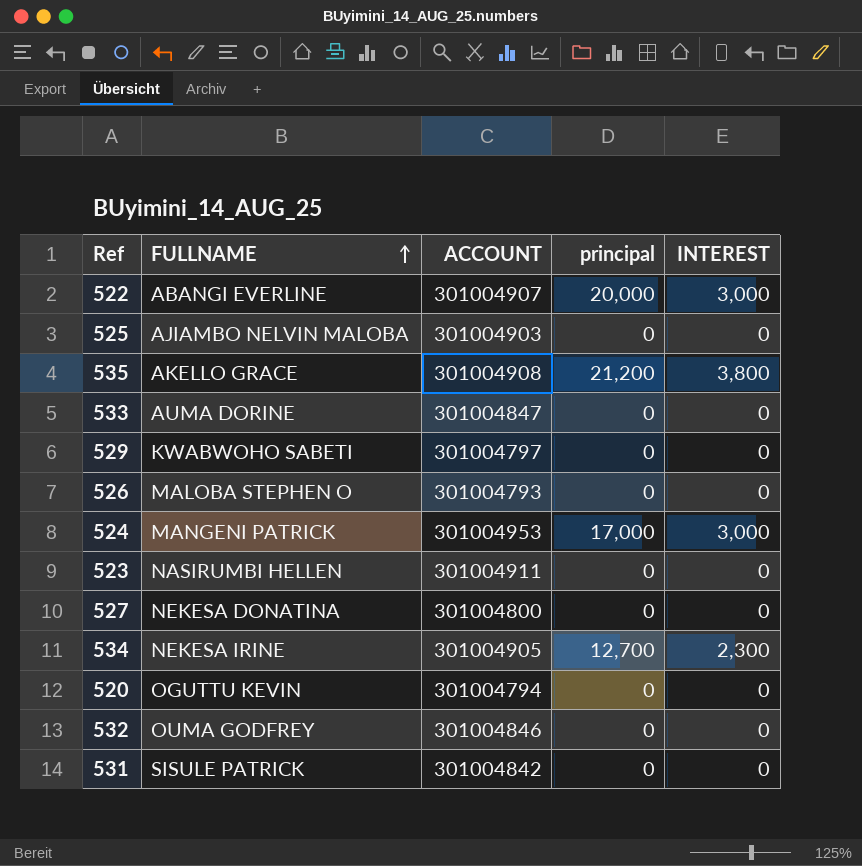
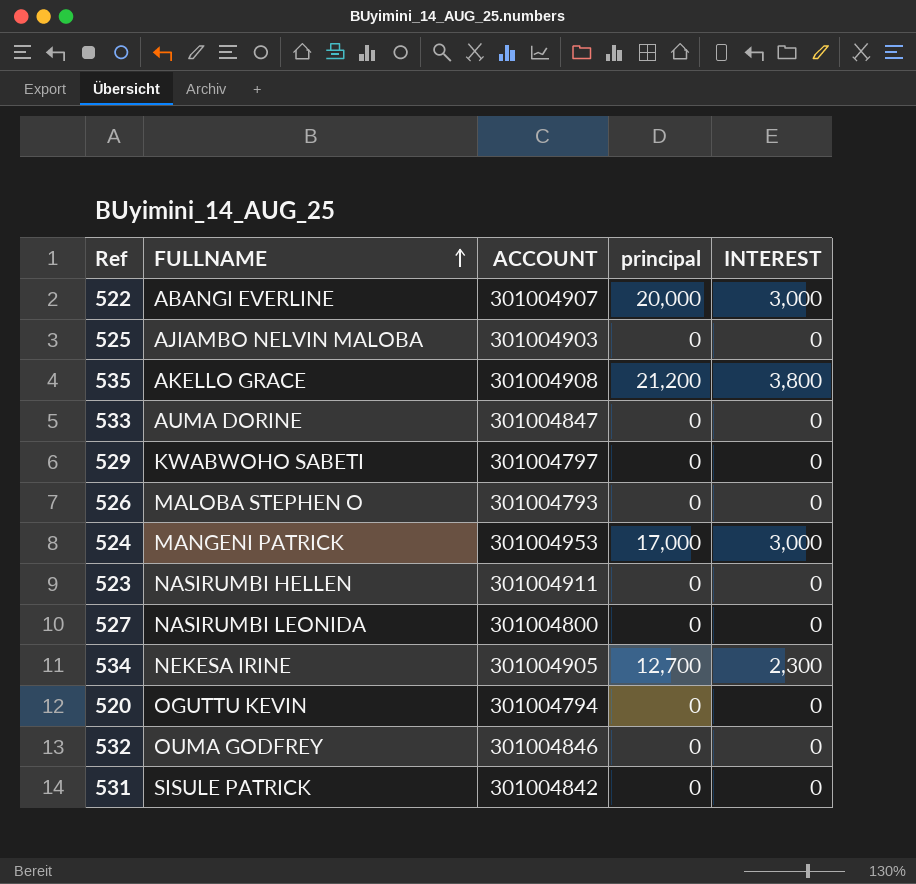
527 | FULLNAME: NEKESA DONATINA -> NASIRUMBI LEONIDA

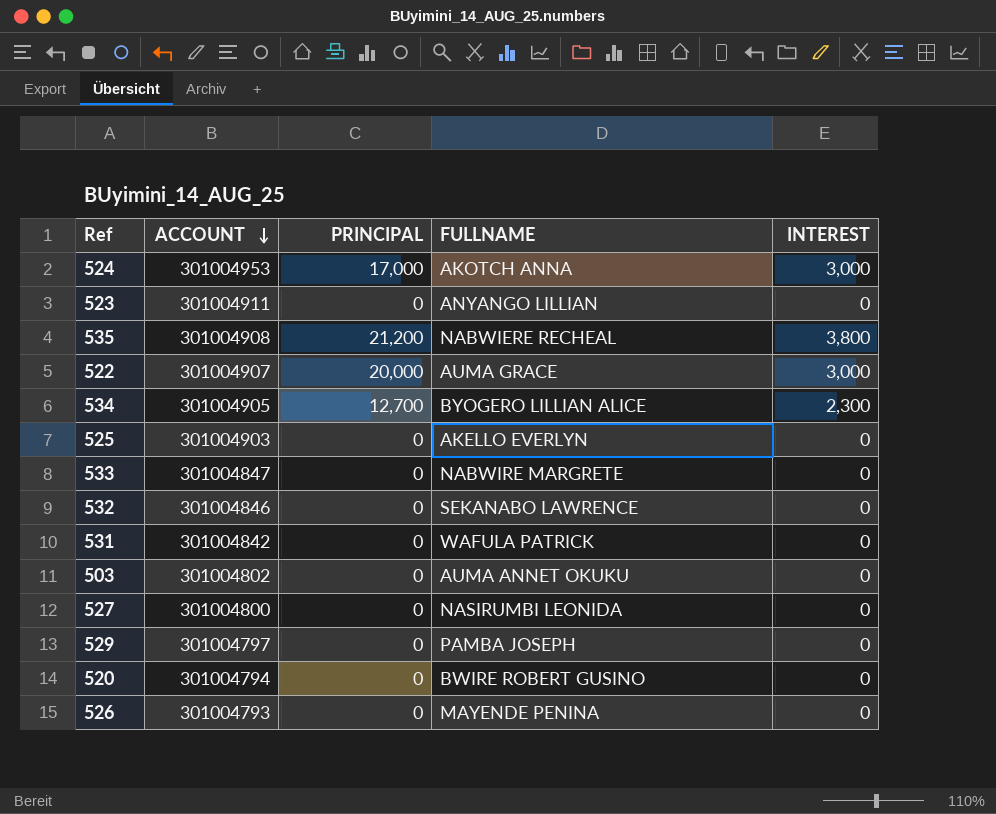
row order: FULLNAME ascending -> ACCOUNT descending
column name: principal -> PRINCIPAL
column FULLNAME | position: 2 -> 4
524 | FULLNAME: MANGENI PATRICK -> AKOTCH ANNA
523 | FULLNAME: NASIRUMBI HELLEN -> ANYANGO LILLIAN
535 | FULLNAME: AKELLO GRACE -> NABWIERE RECHEAL
522 | FULLNAME: ABANGI EVERLINE -> AUMA GRACE
534 | FULLNAME: NEKESA IRINE -> BYOGERO LILLIAN ALICE
525 | FULLNAME: AJIAMBO NELVIN MALOBA -> AKELLO EVERLYN
533 | FULLNAME: AUMA DORINE -> NABWIRE MARGRETE
532 | FULLNAME: OUMA GODFREY -> SEKANABO LAWRENCE
531 | FULLNAME: SISULE PATRICK -> WAFULA PATRICK
row 503: none -> 301004802 | 0 | AUMA ANNET OKUKU | 0
529 | FULLNAME: KWABWOHO SABETI -> PAMBA JOSEPH
520 | FULLNAME: OGUTTU KEVIN -> BWIRE ROBERT GUSINO
526 | FULLNAME: MALOBA STEPHEN O -> MAYENDE PENINA

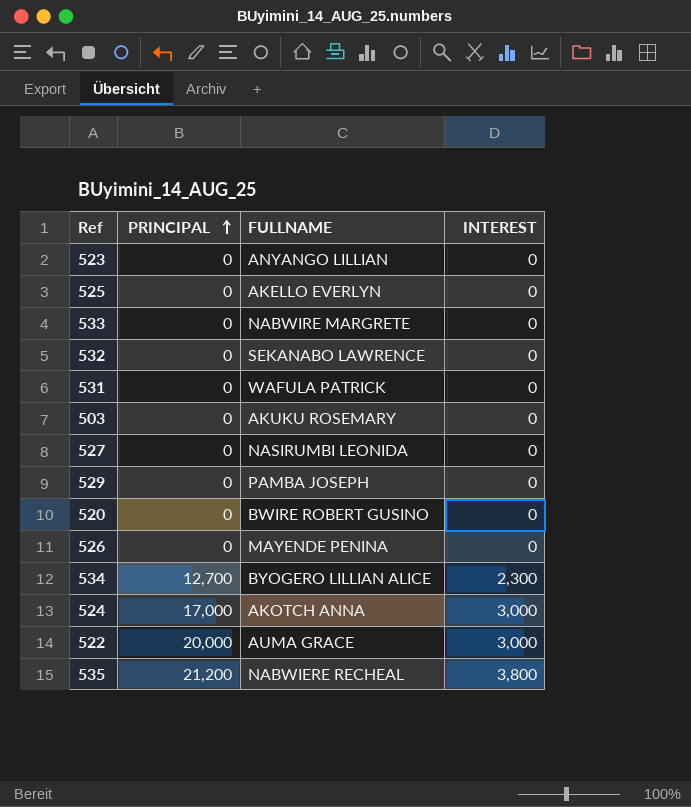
row order: ACCOUNT descending -> PRINCIPAL ascending
column ACCOUNT | position: 2 -> none
503 | FULLNAME: AUMA ANNET OKUKU -> AKUKU ROSEMARY

